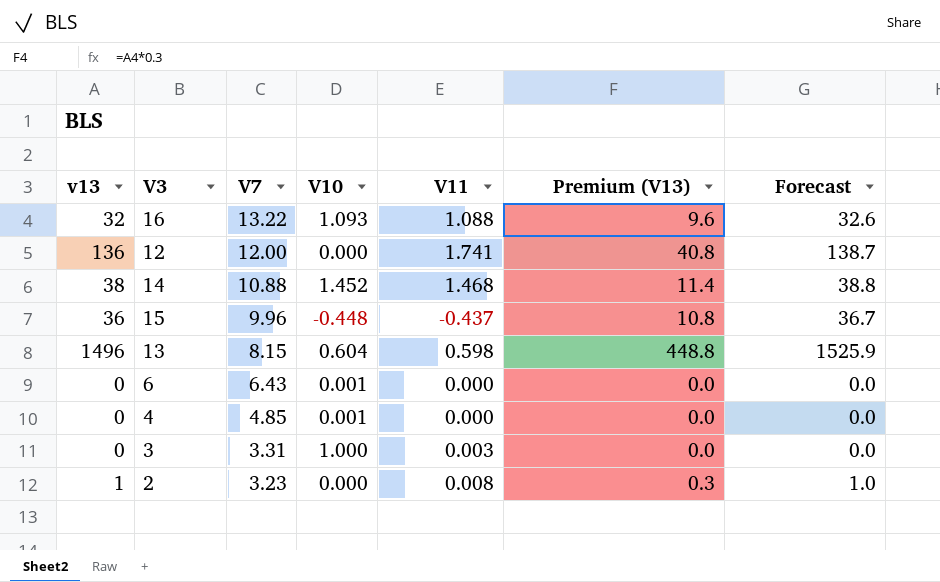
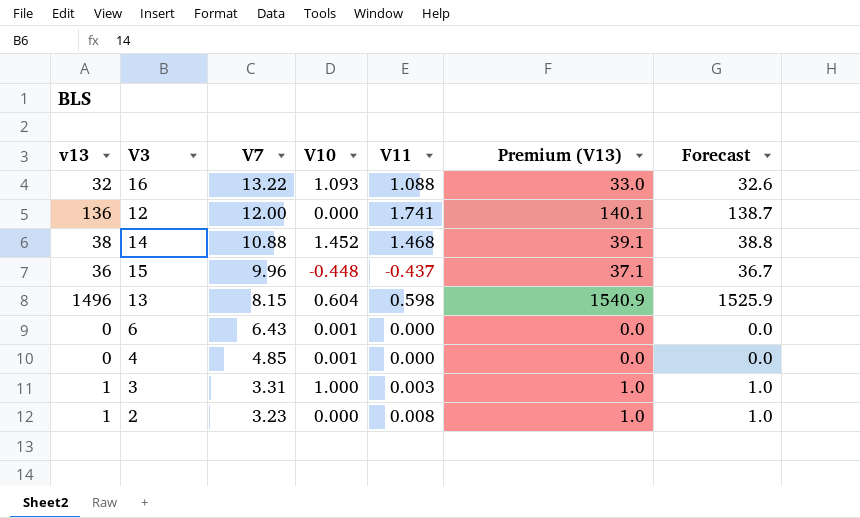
column Premium (V13) | formula: [v13] * 0.3 -> [v13] * 1.03
3 | v13: 0 -> 1
3 | Forecast: 0.0 -> 1.0

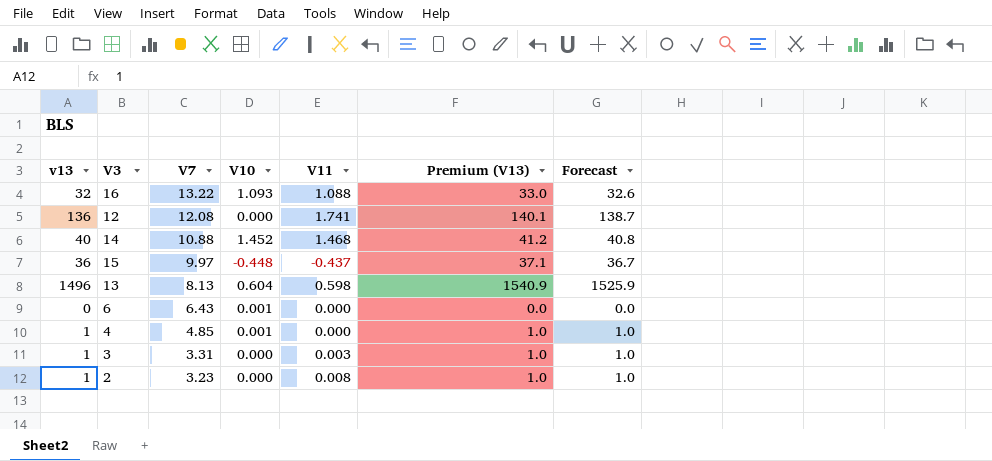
12 | V7: 12.00 -> 12.08
14 | v13: 38 -> 40
14 | Premium (V13): 39.1 -> 41.2
14 | Forecast: 38.8 -> 40.8
15 | V7: 9.96 -> 9.97
13 | V7: 8.15 -> 8.13
4 | v13: 0 -> 1
4 | Premium (V13): 0.0 -> 1.0
4 | Forecast: 0.0 -> 1.0
3 | V10: 1.000 -> 0.000

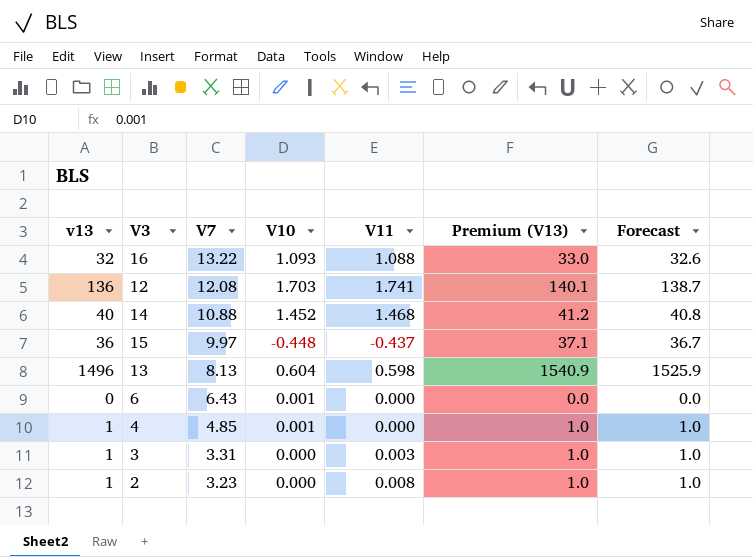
12 | V10: 0.000 -> 1.703

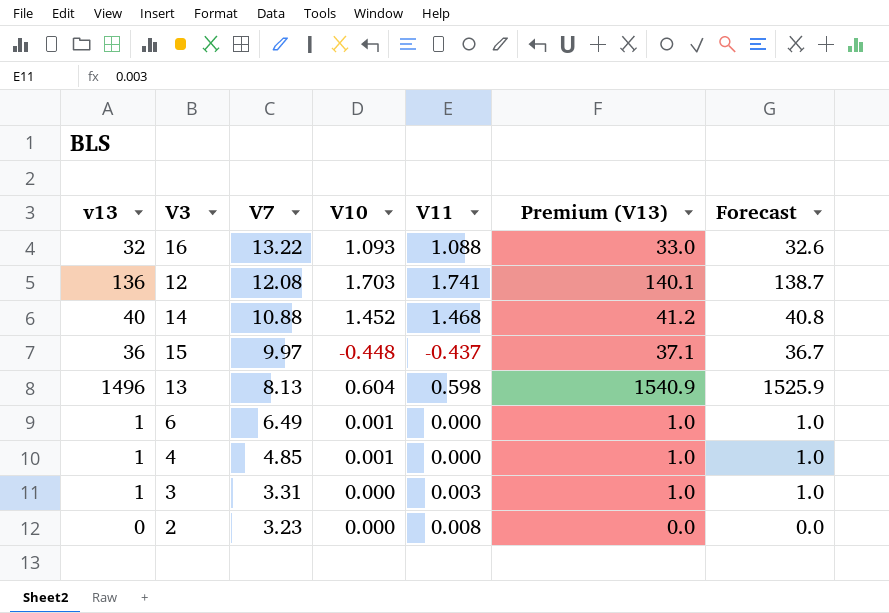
6 | v13: 0 -> 1
6 | V7: 6.43 -> 6.49
6 | Premium (V13): 0.0 -> 1.0
6 | Forecast: 0.0 -> 1.0
2 | v13: 1 -> 0
2 | Premium (V13): 1.0 -> 0.0
2 | Forecast: 1.0 -> 0.0

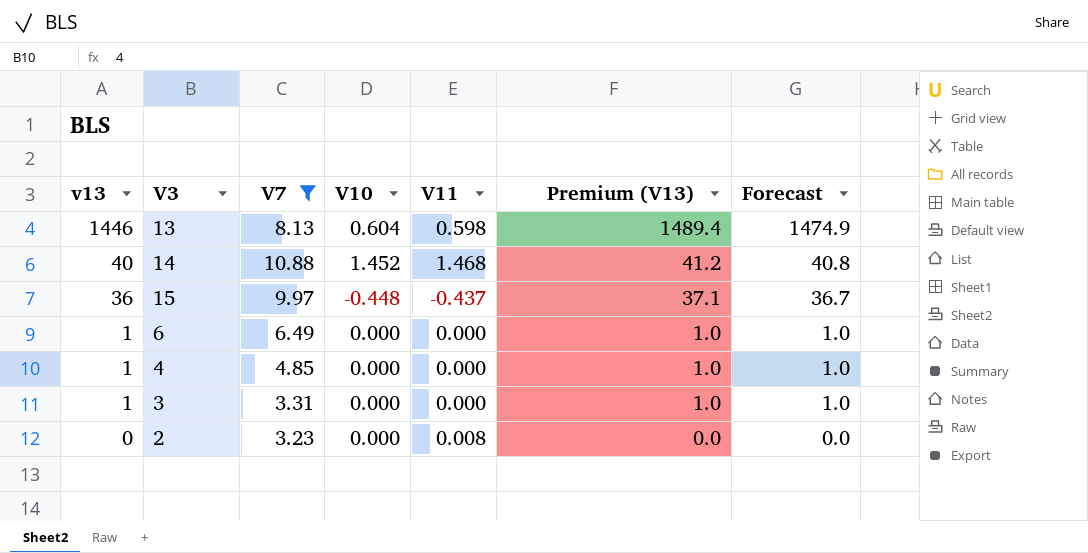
filter: none -> V7 <= 10.88
row order: V7 descending -> v13 descending
13 | v13: 1496 -> 1446
13 | Premium (V13): 1540.9 -> 1489.4
13 | Forecast: 1525.9 -> 1474.9
6 | V10: 0.001 -> 0.000
4 | V10: 0.001 -> 0.000
3 | V11: 0.003 -> 0.000

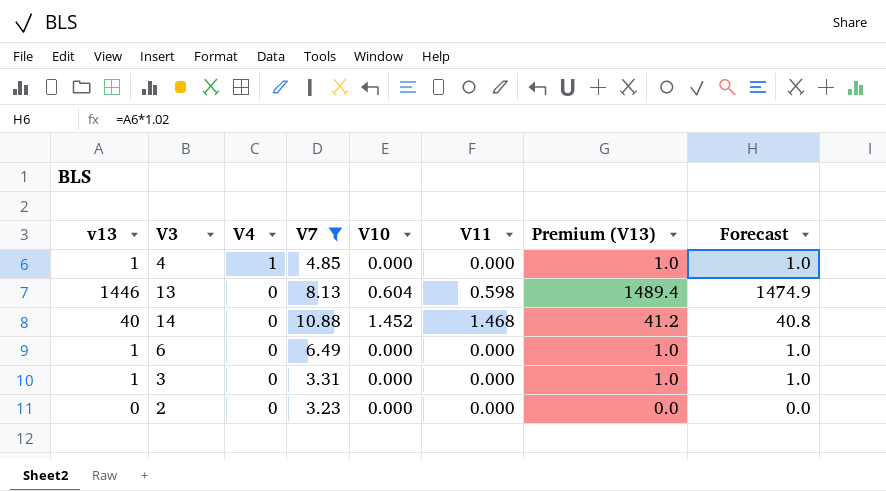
row order: v13 descending -> V4 descending
column V4 | position: none -> 3
row 15: 36 | 9.97 | -0.448 | -0.437 | 37.1 | 36.7 -> none
2 | V11: 0.008 -> 0.000

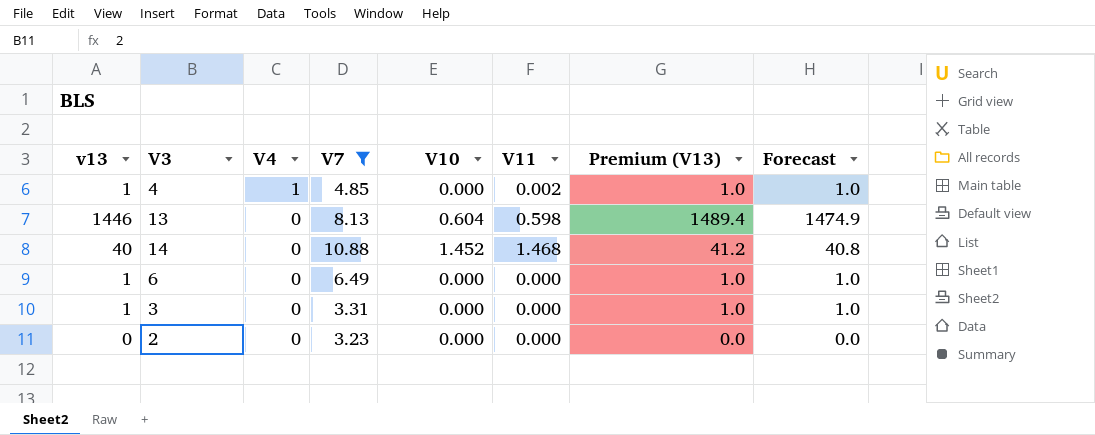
4 | V11: 0.000 -> 0.002

